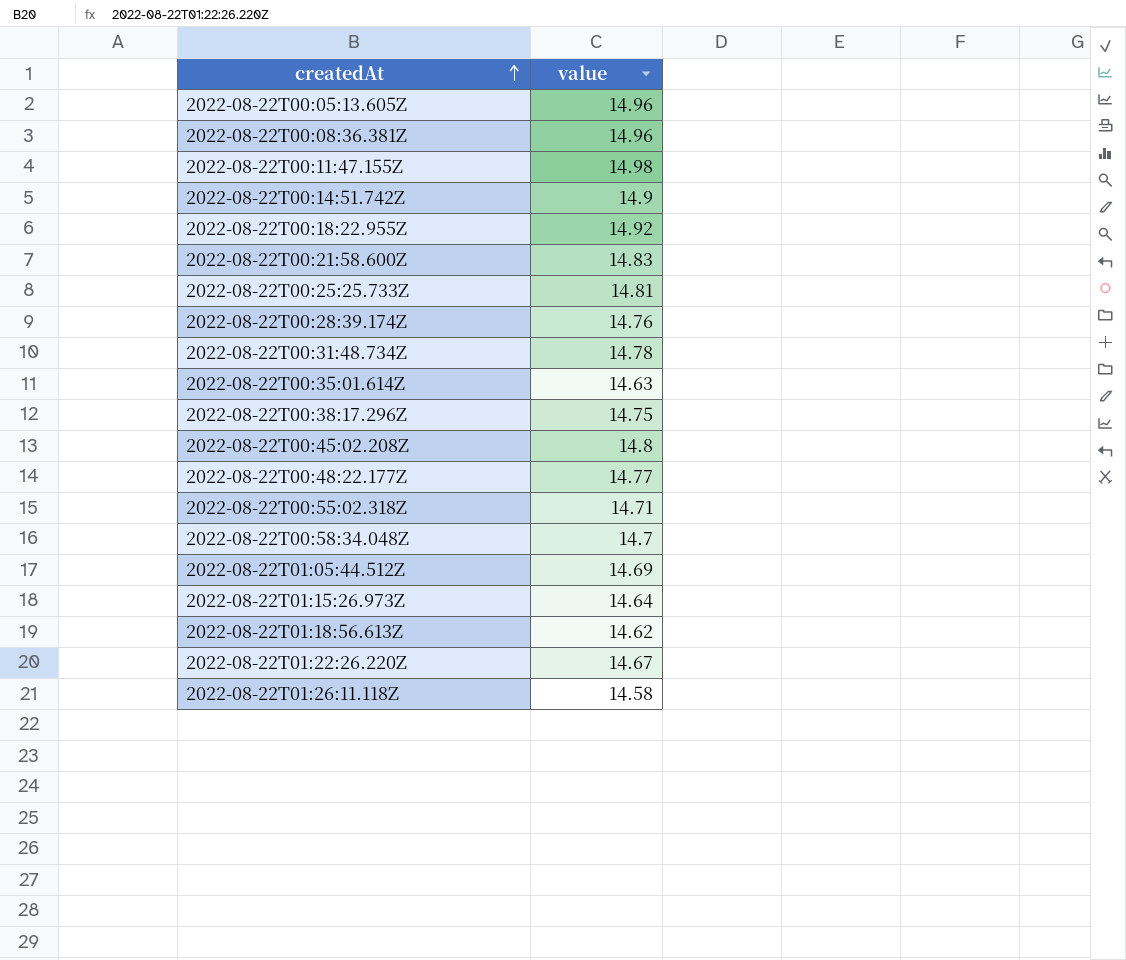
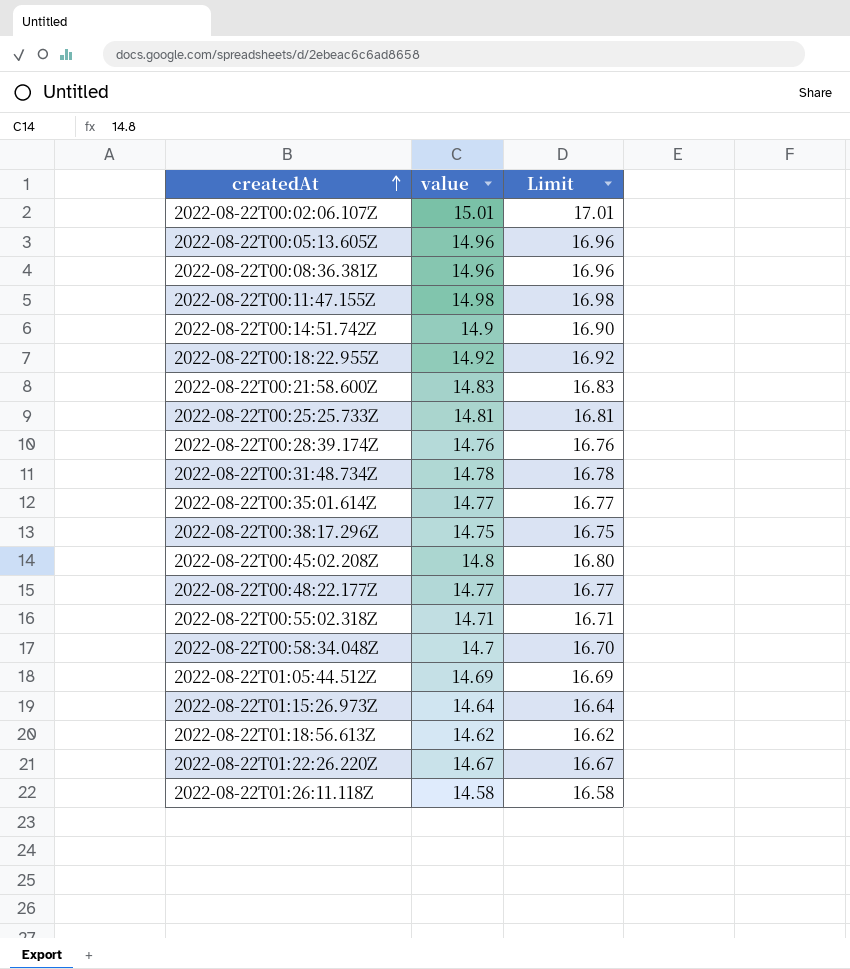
column Limit | formula: none -> [value] + 2
row 2022-08-22T00:02:06.107Z: none -> 15.01 | 17.01
2022-08-22T00:35:01.614Z | value: 14.63 -> 14.77

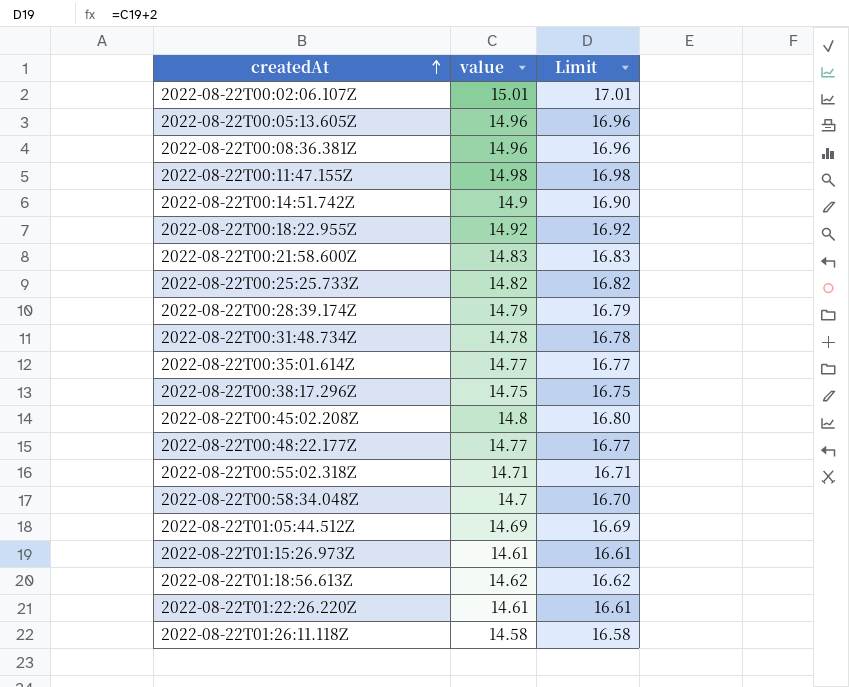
2022-08-22T00:25:25.733Z | value: 14.81 -> 14.82
2022-08-22T00:25:25.733Z | Limit: 16.81 -> 16.82
2022-08-22T00:28:39.174Z | value: 14.76 -> 14.79
2022-08-22T00:28:39.174Z | Limit: 16.76 -> 16.79
2022-08-22T01:15:26.973Z | value: 14.64 -> 14.61
2022-08-22T01:15:26.973Z | Limit: 16.64 -> 16.61
2022-08-22T01:22:26.220Z | value: 14.67 -> 14.61
2022-08-22T01:22:26.220Z | Limit: 16.67 -> 16.61

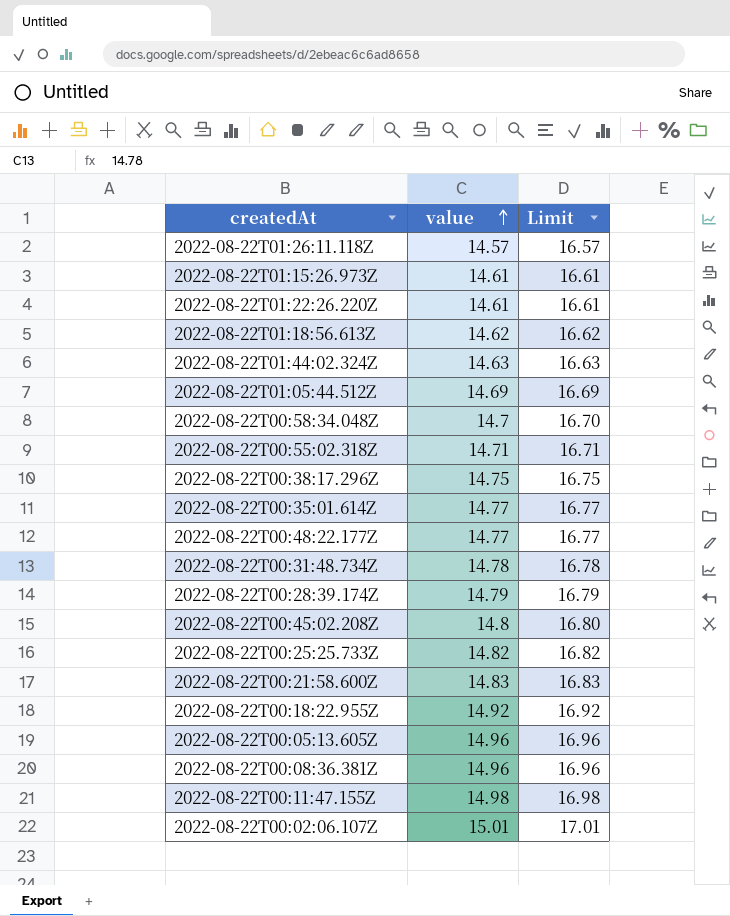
row order: createdAt ascending -> value ascending
row 2022-08-22T00:14:51.742Z: 14.9 | 16.90 -> none
2022-08-22T01:26:11.118Z | value: 14.58 -> 14.57
2022-08-22T01:26:11.118Z | Limit: 16.58 -> 16.57
row 2022-08-22T01:44:02.324Z: none -> 14.63 | 16.63

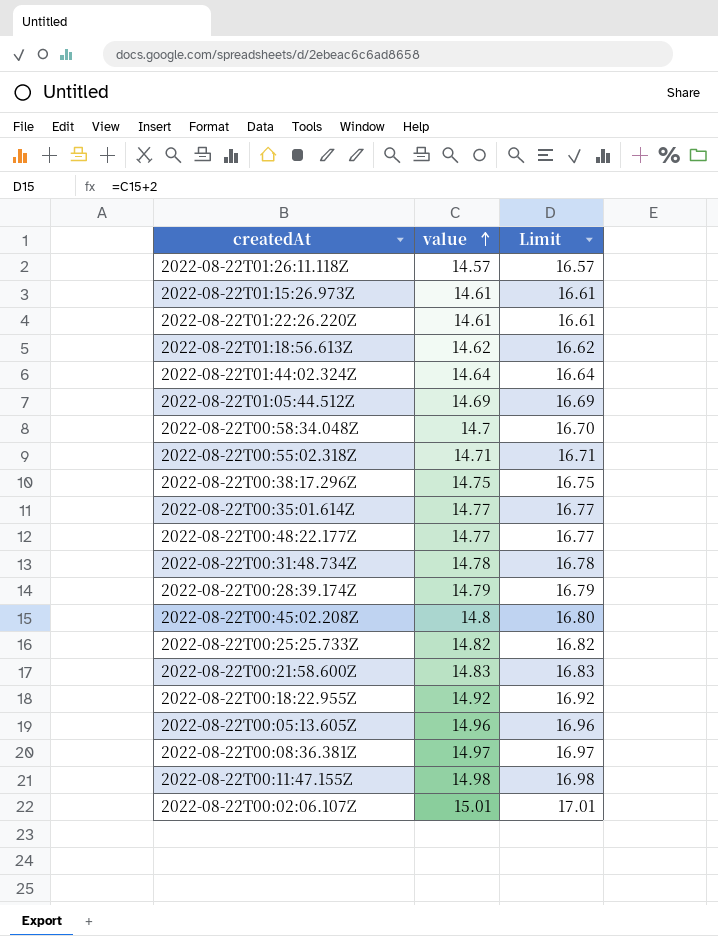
2022-08-22T01:44:02.324Z | value: 14.63 -> 14.64
2022-08-22T01:44:02.324Z | Limit: 16.63 -> 16.64
2022-08-22T00:08:36.381Z | value: 14.96 -> 14.97
2022-08-22T00:08:36.381Z | Limit: 16.96 -> 16.97

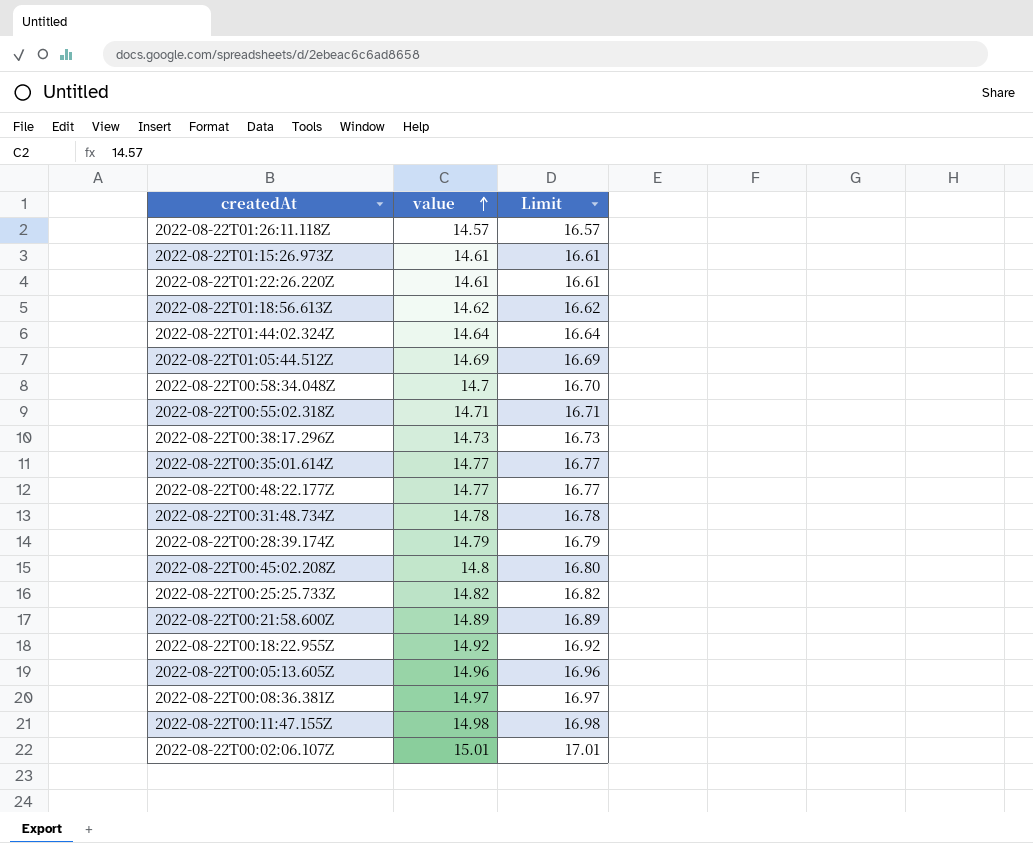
2022-08-22T00:38:17.296Z | value: 14.75 -> 14.73
2022-08-22T00:38:17.296Z | Limit: 16.75 -> 16.73
2022-08-22T00:21:58.600Z | value: 14.83 -> 14.89
2022-08-22T00:21:58.600Z | Limit: 16.83 -> 16.89

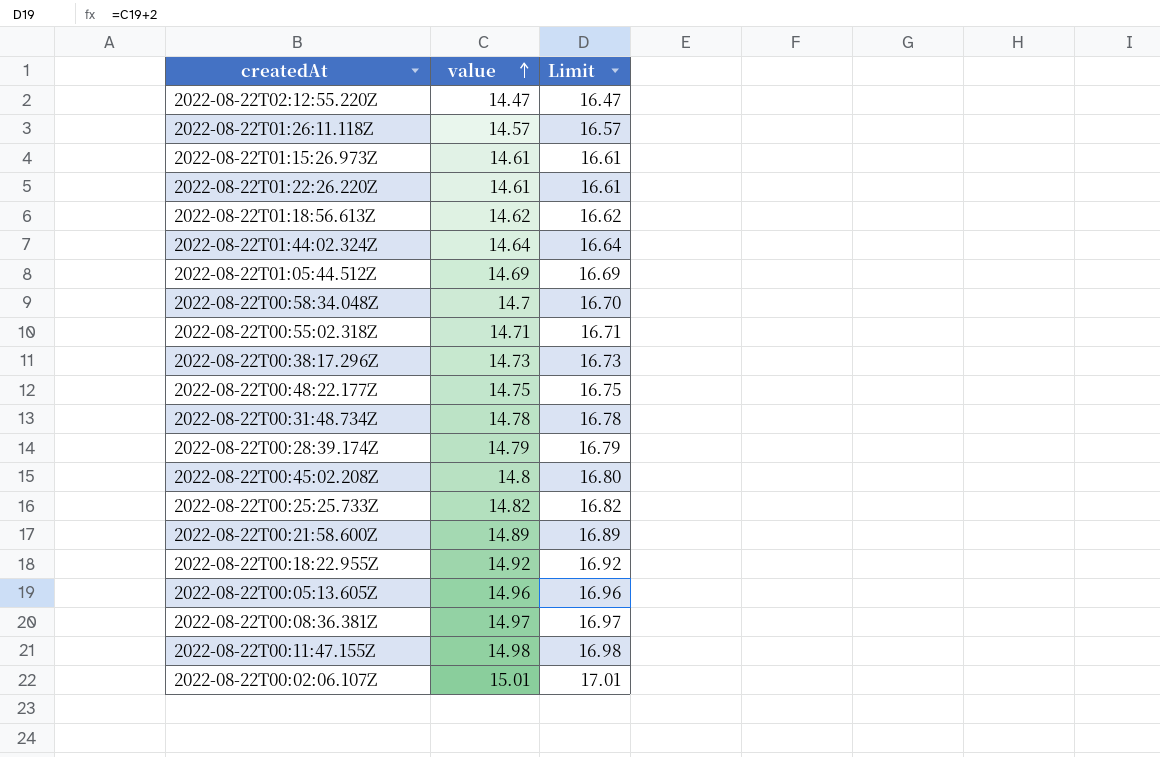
row 2022-08-22T00:35:01.614Z: 14.77 | 16.77 -> none
row 2022-08-22T02:12:55.220Z: none -> 14.47 | 16.47
2022-08-22T00:48:22.177Z | value: 14.77 -> 14.75
2022-08-22T00:48:22.177Z | Limit: 16.77 -> 16.75

